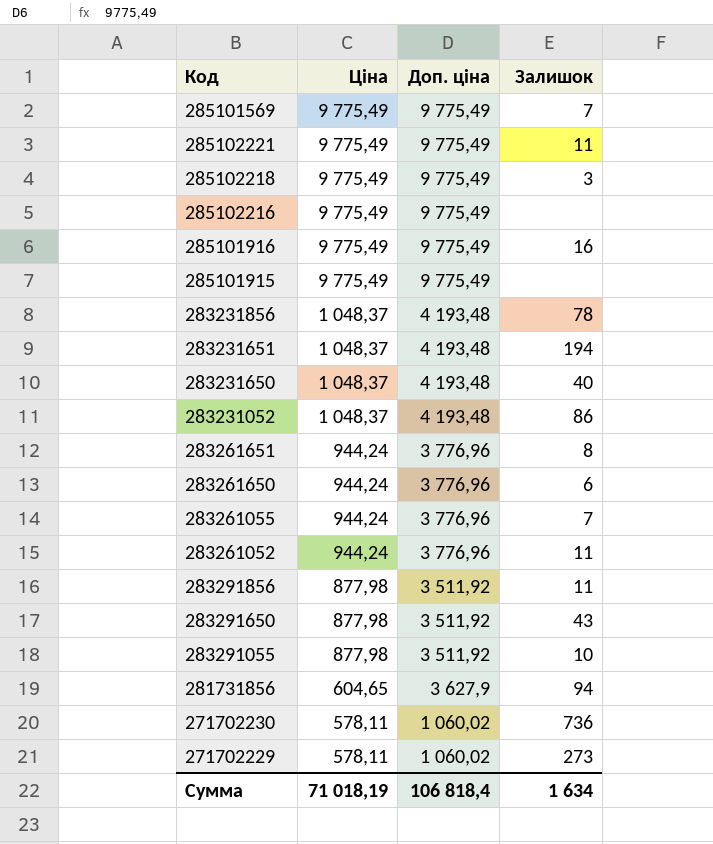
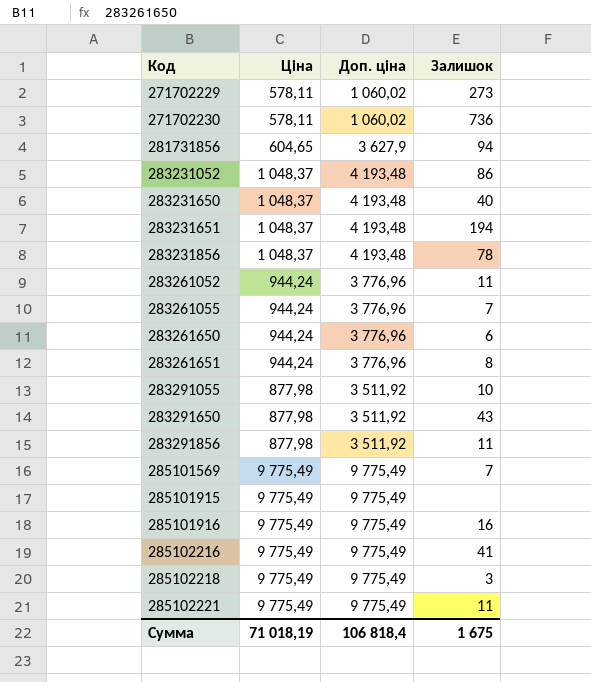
row order: Ціна descending -> Код ascending
285102216 | Залишок: none -> 41
Сумма | Залишок: 1 634 -> 1 675

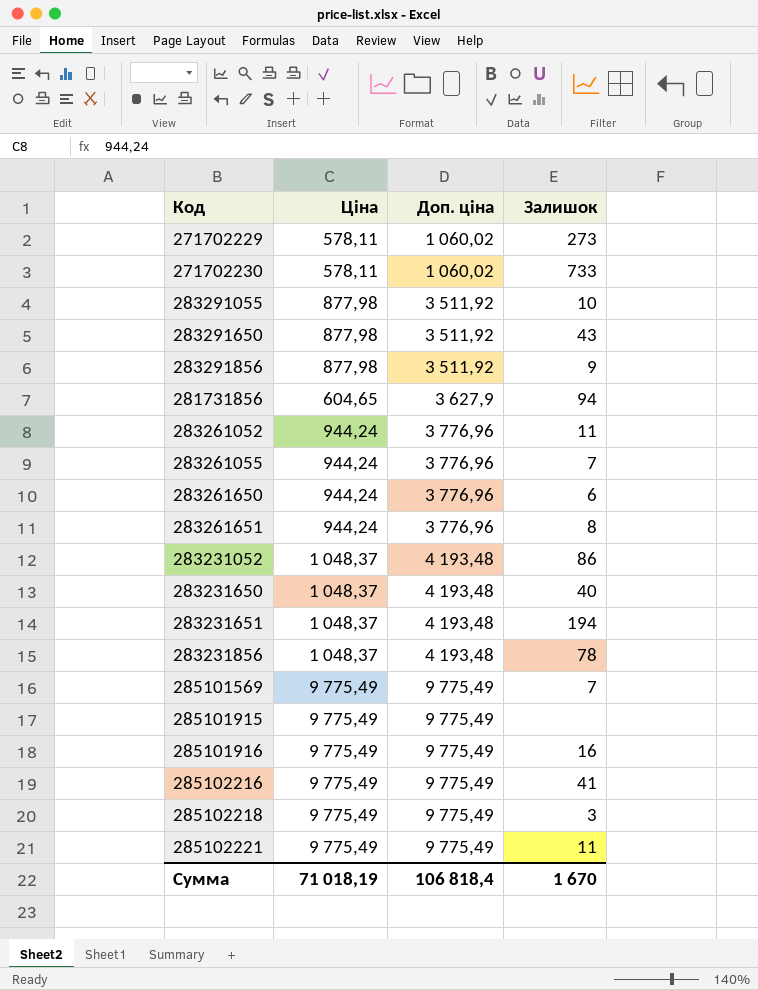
row order: Код ascending -> Доп. ціна ascending
271702230 | Залишок: 736 -> 733
283291856 | Залишок: 11 -> 9
Сумма | Залишок: 1 675 -> 1 670

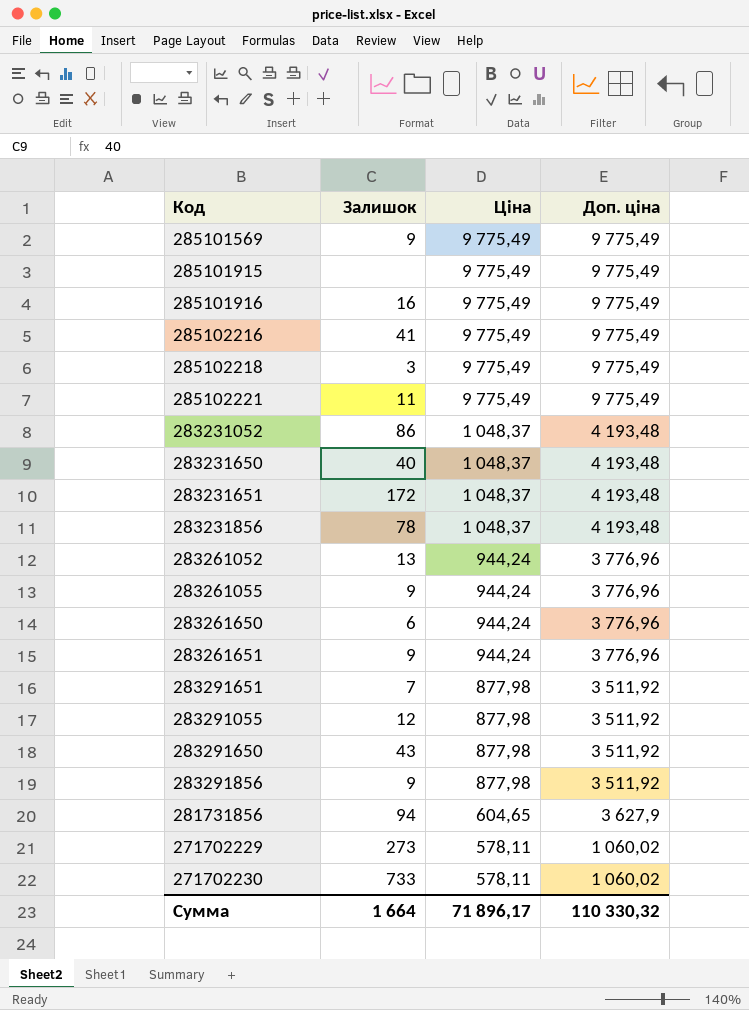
row order: Доп. ціна ascending -> Ціна descending
column Залишок | position: 4 -> 2
285101569 | Залишок: 7 -> 9
283231651 | Залишок: 194 -> 172
283261052 | Залишок: 11 -> 13
283261055 | Залишок: 7 -> 9
283261651 | Залишок: 8 -> 9
row 283291651: none -> 7 | 877,98 | 3 511,92
283291055 | Залишок: 10 -> 12
Сумма | Залишок: 1 670 -> 1 664
Сумма | Ціна: 71 018,19 -> 71 896,17
Сумма | Доп. ціна: 106 818,4 -> 110 330,32

